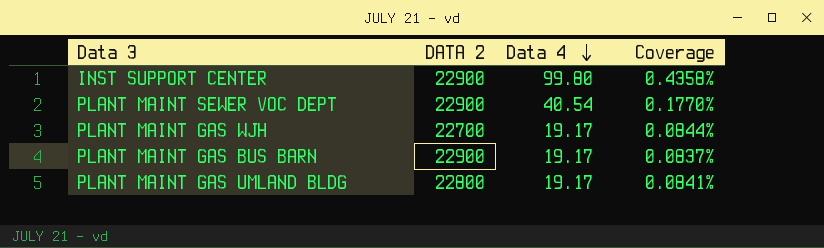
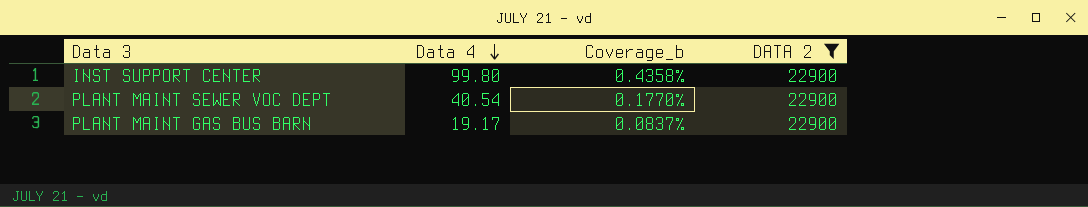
filter: none -> DATA 2 = 22900
column name: Coverage -> Coverage_b
column DATA 2 | position: 2 -> 4

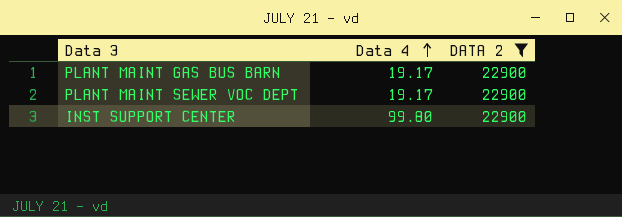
row order: Data 4 descending -> Data 4 ascending
column Coverage_b | formula: [Data 4] / [DATA 2] -> none
PLANT MAINT SEWER VOC DEPT | Data 4: 40.54 -> 19.17

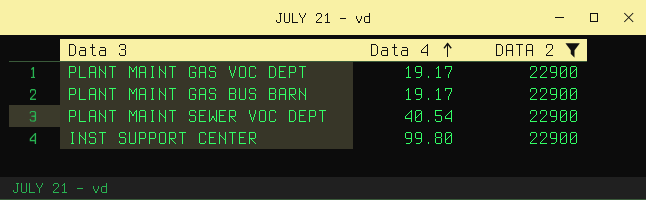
row PLANT MAINT GAS VOC DEPT: none -> 19.17 | 22900
PLANT MAINT SEWER VOC DEPT | Data 4: 19.17 -> 40.54

